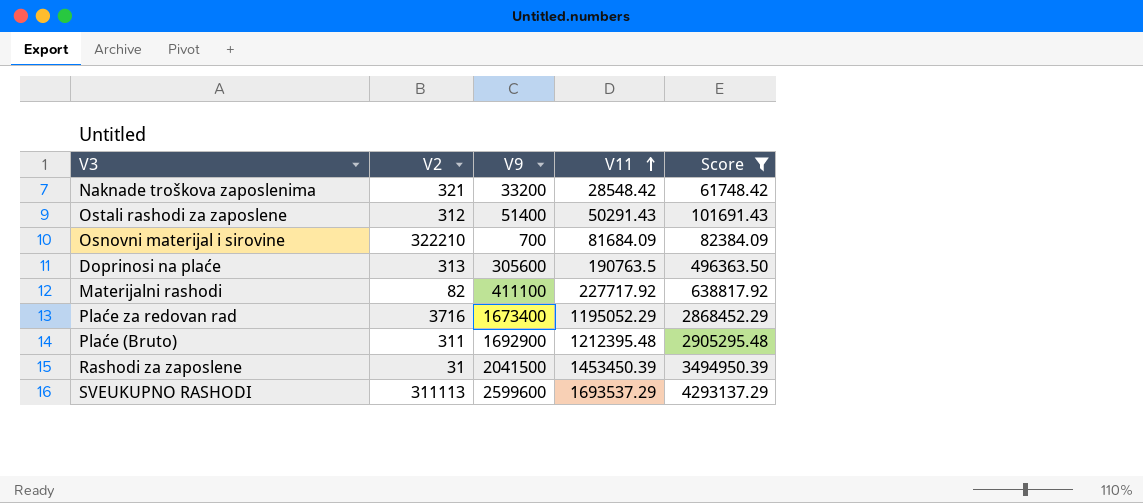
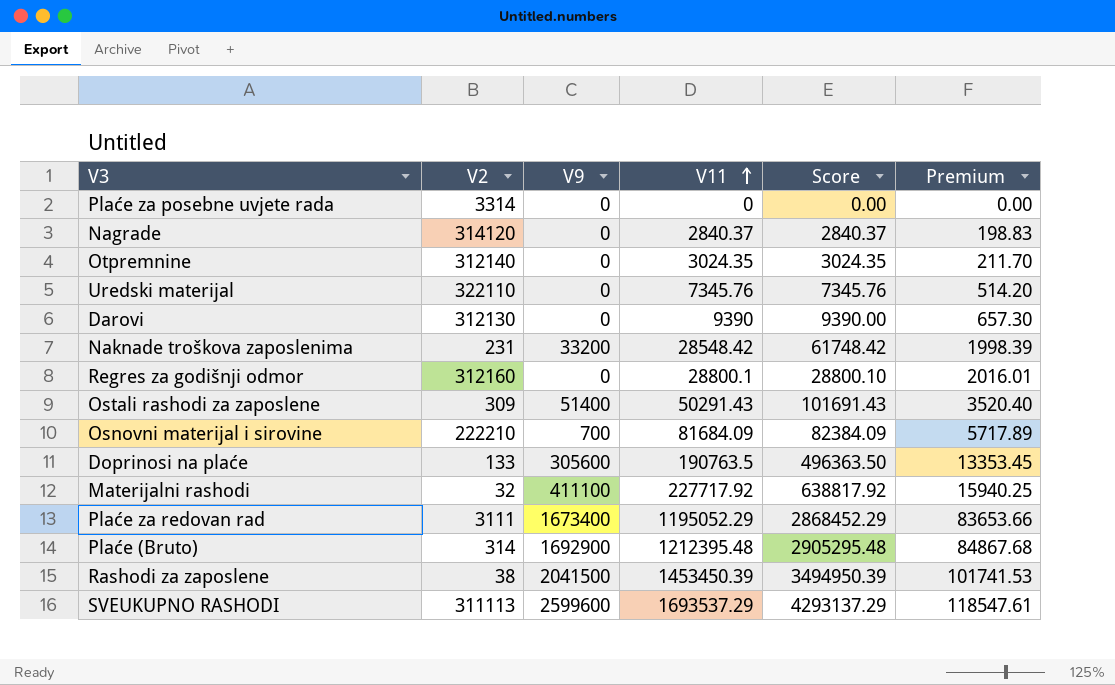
filter: Score >= 61748.42 -> none
column Premium | formula: none -> [V11] * 0.07
Naknade troškova zaposlenima | V2: 321 -> 231
Ostali rashodi za zaposlene | V2: 312 -> 309
Osnovni materijal i sirovine | V2: 322210 -> 222210
Doprinosi na plaće | V2: 313 -> 133
Materijalni rashodi | V2: 82 -> 32
Plaće za redovan rad | V2: 3716 -> 3111
Plaće (Bruto) | V2: 311 -> 314
Rashodi za zaposlene | V2: 31 -> 38

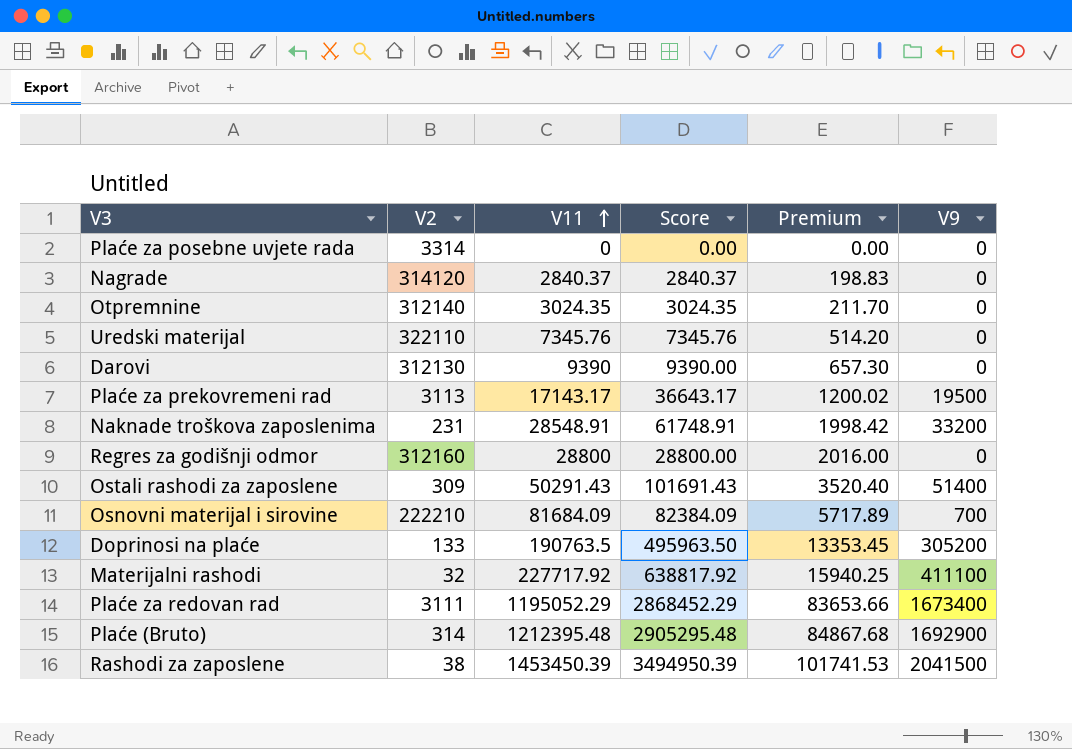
column V9 | position: 3 -> 6
row SVEUKUPNO RASHODI: 311113 | 2599600 | 1693537.29 | 4293137.29 | 118547.61 -> none
row Plaće za prekovremeni rad: none -> 3113 | 17143.17 | 36643.17 | 1200.02 | 19500
Naknade troškova zaposlenima | V11: 28548.42 -> 28548.91
Naknade troškova zaposlenima | Score: 61748.42 -> 61748.91
Naknade troškova zaposlenima | Premium: 1998.39 -> 1998.42
Regres za godišnji odmor | V11: 28800.1 -> 28800
Regres za godišnji odmor | Score: 28800.10 -> 28800.00
Regres za godišnji odmor | Premium: 2016.01 -> 2016.00
Doprinosi na plaće | Score: 496363.50 -> 495963.50
Doprinosi na plaće | V9: 305600 -> 305200

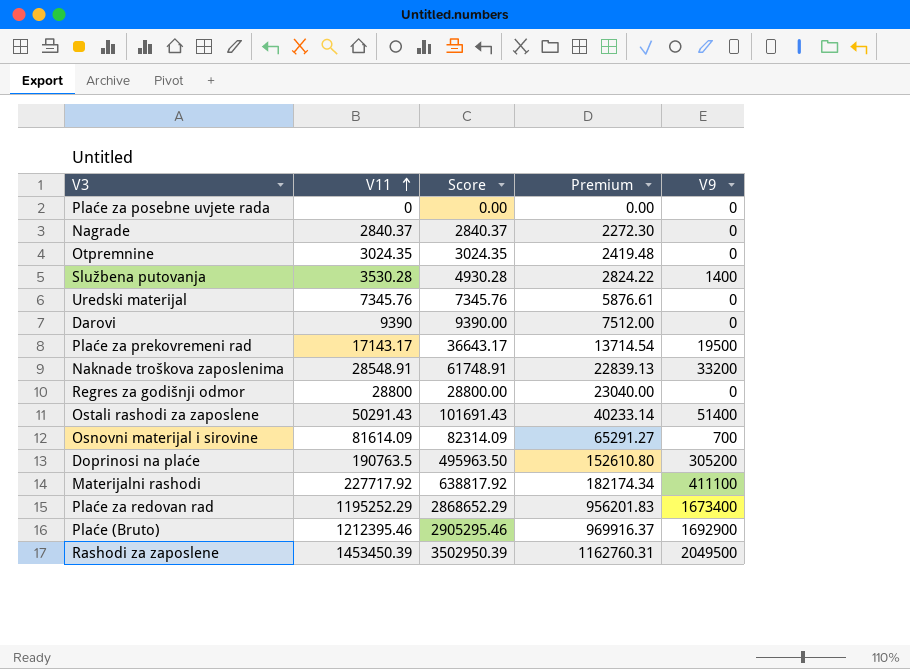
column V2 | position: 2 -> none
column Premium | formula: [V11] * 0.07 -> [V11] * 0.8
row Službena putovanja: none -> 3530.28 | 4930.28 | 2824.22 | 1400
Osnovni materijal i sirovine | V11: 81684.09 -> 81614.09
Osnovni materijal i sirovine | Score: 82384.09 -> 82314.09
Plaće za redovan rad | V11: 1195052.29 -> 1195252.29
Plaće za redovan rad | Score: 2868452.29 -> 2868652.29
Plaće (Bruto) | V11: 1212395.48 -> 1212395.46
Plaće (Bruto) | Score: 2905295.48 -> 2905295.46
Rashodi za zaposlene | Score: 3494950.39 -> 3502950.39
Rashodi za zaposlene | V9: 2041500 -> 2049500

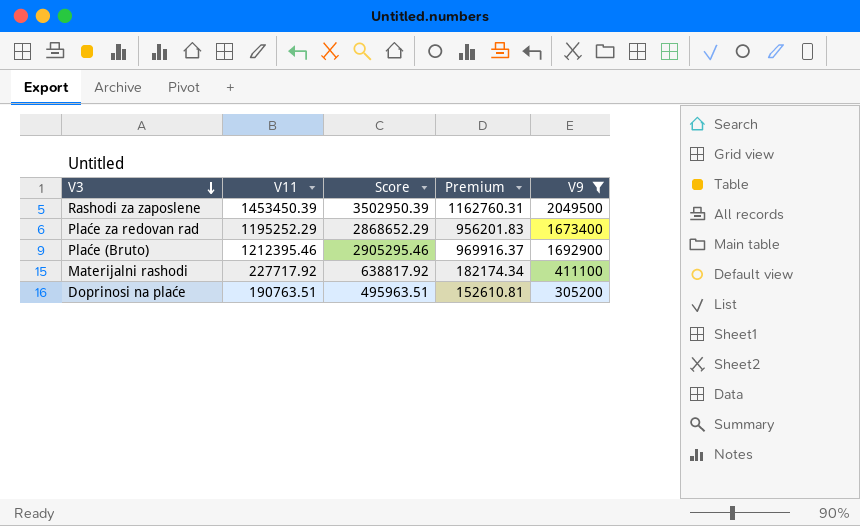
filter: none -> V9 >= 305200
row order: V11 ascending -> V3 descending
Doprinosi na plaće | V11: 190763.5 -> 190763.51
Doprinosi na plaće | Score: 495963.50 -> 495963.51
Doprinosi na plaće | Premium: 152610.80 -> 152610.81

